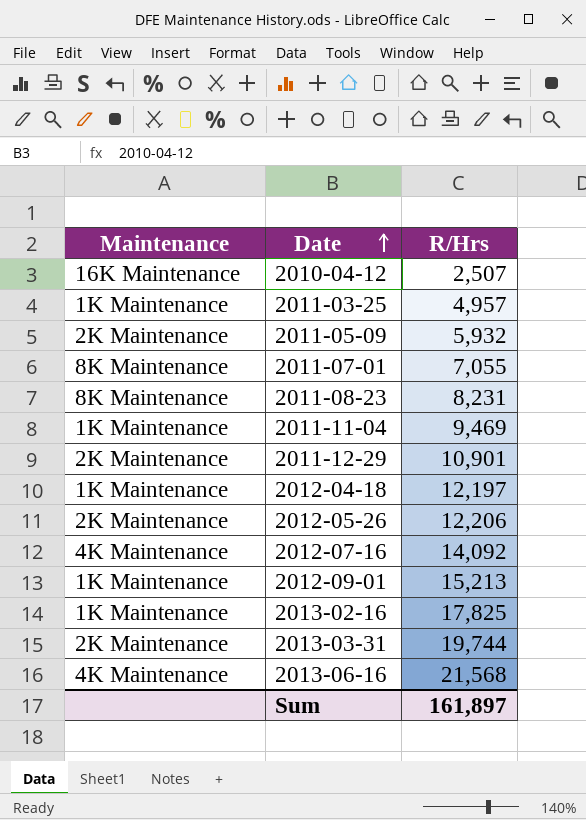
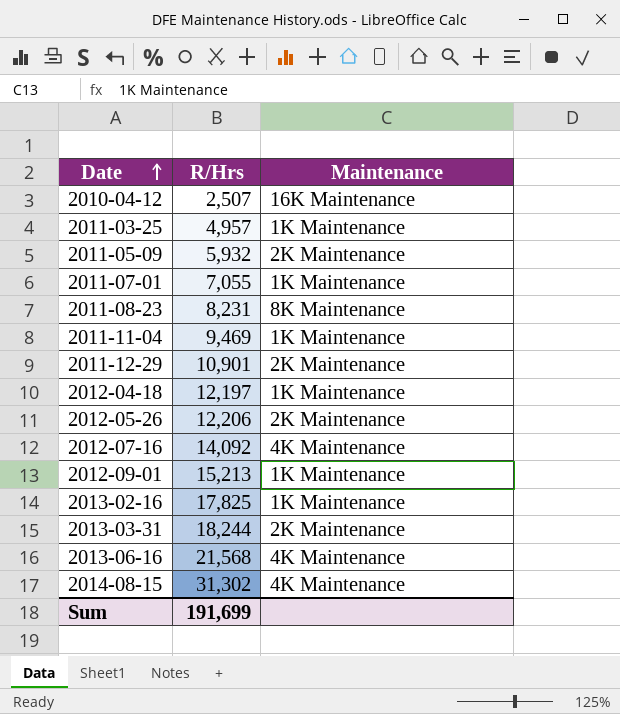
column Maintenance | position: 1 -> 3
2011-07-01 | Maintenance: 8K Maintenance -> 1K Maintenance
2013-03-31 | R/Hrs: 19,744 -> 18,244
row 2014-08-15: none -> 31,302 | 4K Maintenance
Sum | R/Hrs: 161,897 -> 191,699

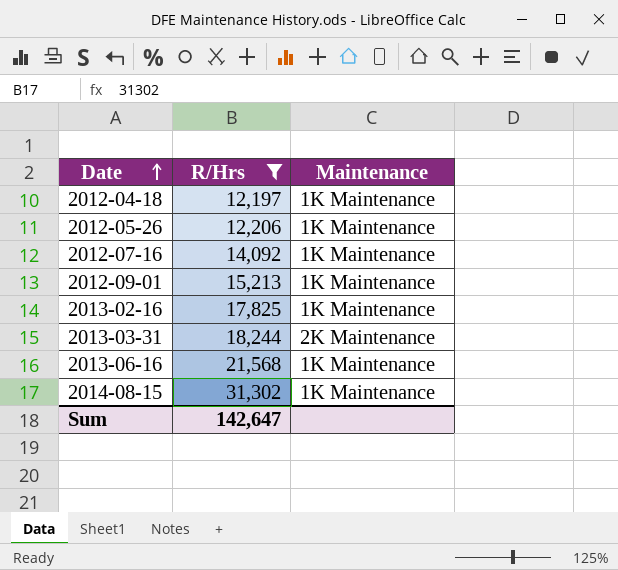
filter: none -> R/Hrs >= 12,197
2012-05-26 | Maintenance: 2K Maintenance -> 1K Maintenance
2012-07-16 | Maintenance: 4K Maintenance -> 1K Maintenance
2013-06-16 | Maintenance: 4K Maintenance -> 1K Maintenance
2014-08-15 | Maintenance: 4K Maintenance -> 1K Maintenance
Sum | R/Hrs: 191,699 -> 142,647

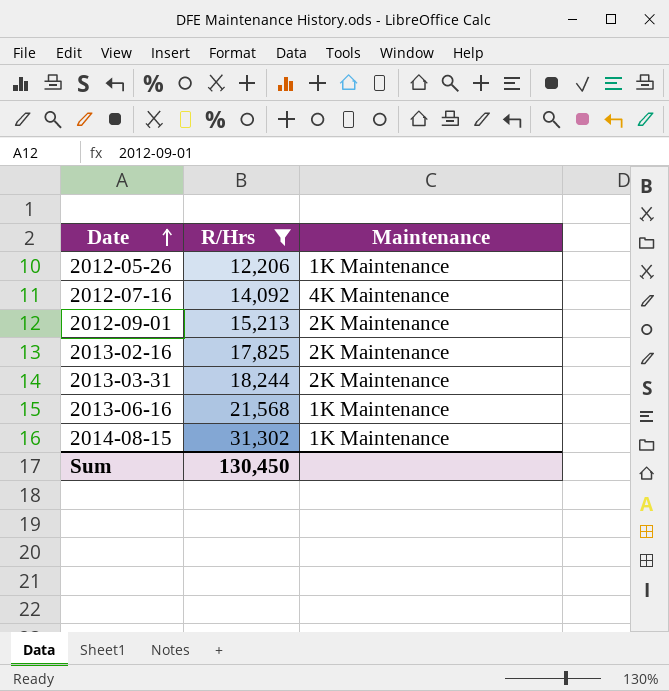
row 2012-04-18: 12,197 | 1K Maintenance -> none
2012-07-16 | Maintenance: 1K Maintenance -> 4K Maintenance
2012-09-01 | Maintenance: 1K Maintenance -> 2K Maintenance
2013-02-16 | Maintenance: 1K Maintenance -> 2K Maintenance
Sum | R/Hrs: 142,647 -> 130,450

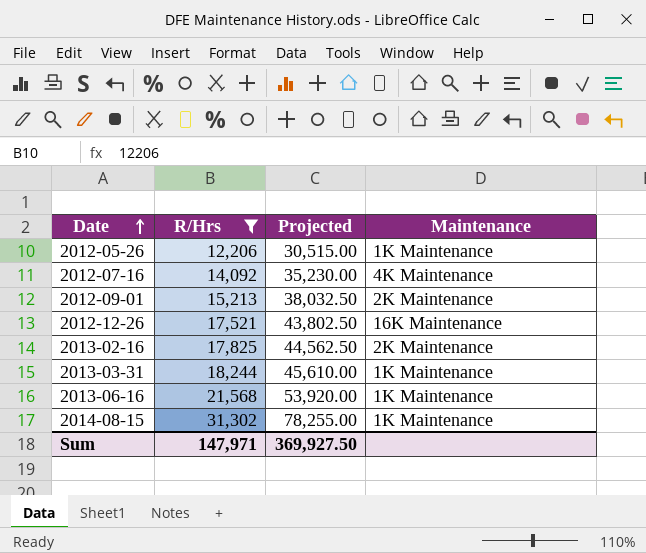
column Projected | formula: none -> [R/Hrs] * 2.5
row 2012-12-26: none -> 17,521 | 43,802.50 | 16K Maintenance
2013-03-31 | Maintenance: 2K Maintenance -> 1K Maintenance
Sum | R/Hrs: 130,450 -> 147,971

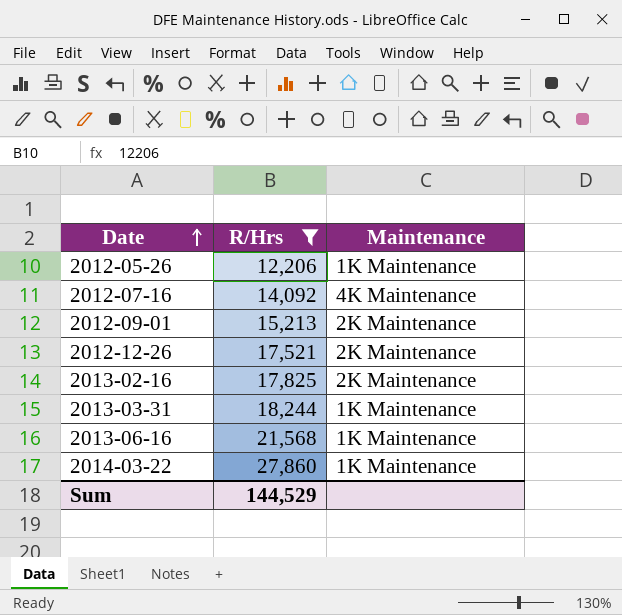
column Projected | formula: [R/Hrs] * 2.5 -> none
row 2014-08-15: 31,302 | 78,255.00 | 1K Maintenance -> none
2012-12-26 | Maintenance: 16K Maintenance -> 2K Maintenance
row 2014-03-22: none -> 27,860 | 1K Maintenance
Sum | R/Hrs: 147,971 -> 144,529

